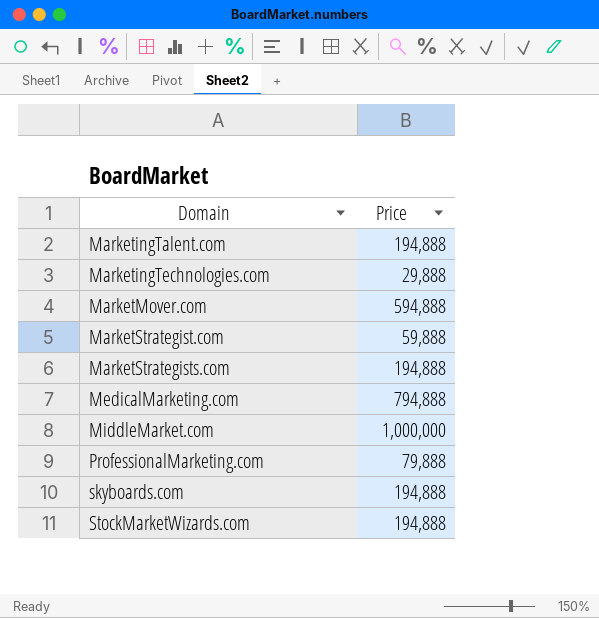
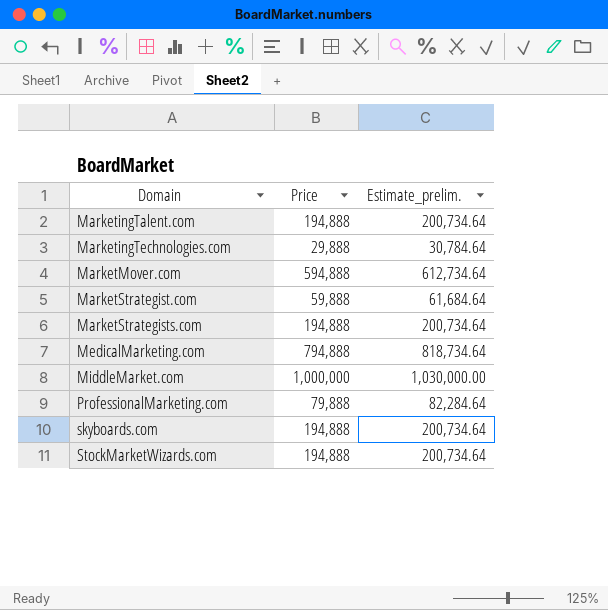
column Estimate_prelim. | formula: none -> [Price] * 1.03

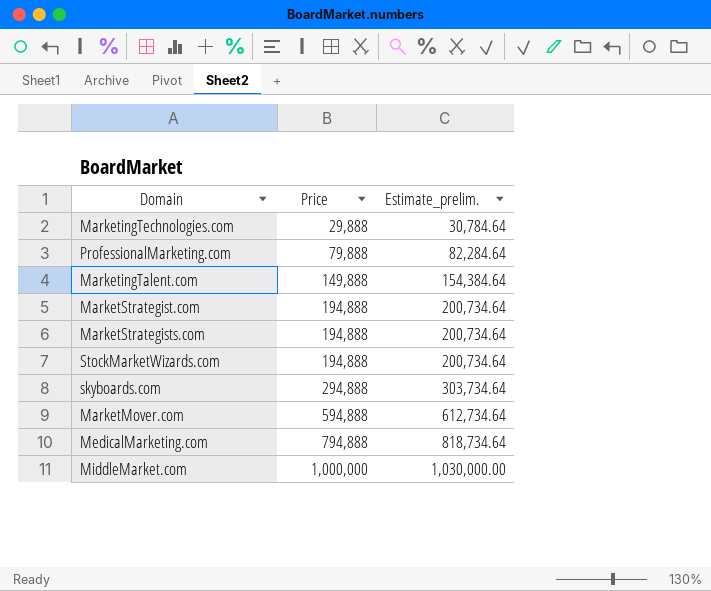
row order: Domain ascending -> Price ascending
MarketingTalent.com | Price: 194,888 -> 149,888
MarketingTalent.com | Estimate_prelim.: 200,734.64 -> 154,384.64
MarketStrategist.com | Price: 59,888 -> 194,888
MarketStrategist.com | Estimate_prelim.: 61,684.64 -> 200,734.64
skyboards.com | Price: 194,888 -> 294,888
skyboards.com | Estimate_prelim.: 200,734.64 -> 303,734.64

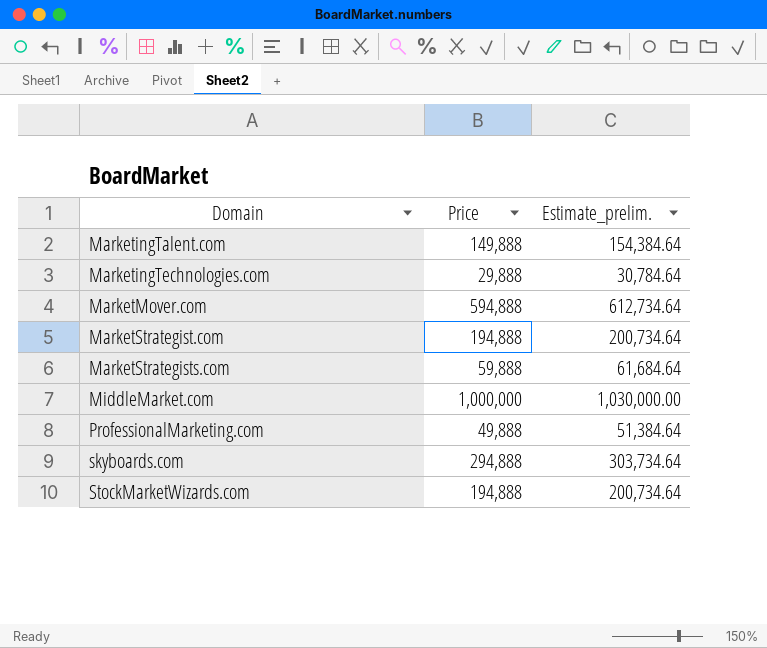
row order: Price ascending -> Domain ascending
row MedicalMarketing.com: 794,888 | 818,734.64 -> none
MarketStrategists.com | Price: 194,888 -> 59,888
MarketStrategists.com | Estimate_prelim.: 200,734.64 -> 61,684.64
ProfessionalMarketing.com | Price: 79,888 -> 49,888
ProfessionalMarketing.com | Estimate_prelim.: 82,284.64 -> 51,384.64

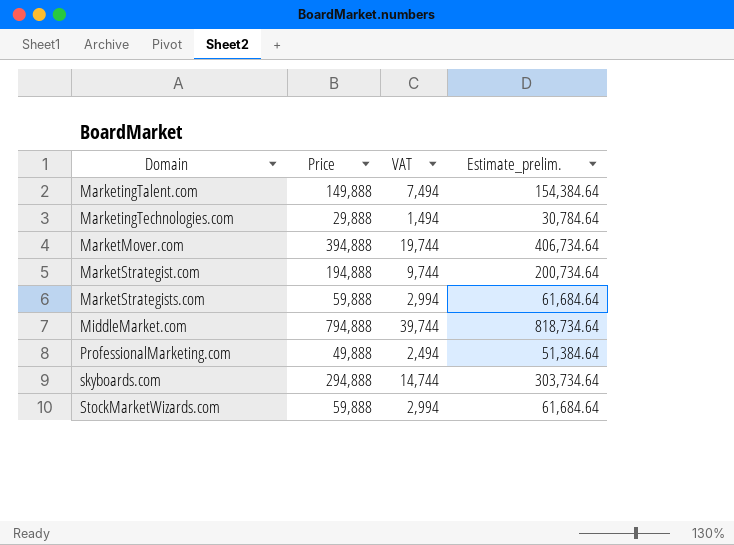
column VAT | formula: none -> [Price] * 0.05
MarketMover.com | Price: 594,888 -> 394,888
MarketMover.com | Estimate_prelim.: 612,734.64 -> 406,734.64
MiddleMarket.com | Price: 1,000,000 -> 794,888
MiddleMarket.com | Estimate_prelim.: 1,030,000.00 -> 818,734.64
StockMarketWizards.com | Price: 194,888 -> 59,888
StockMarketWizards.com | Estimate_prelim.: 200,734.64 -> 61,684.64

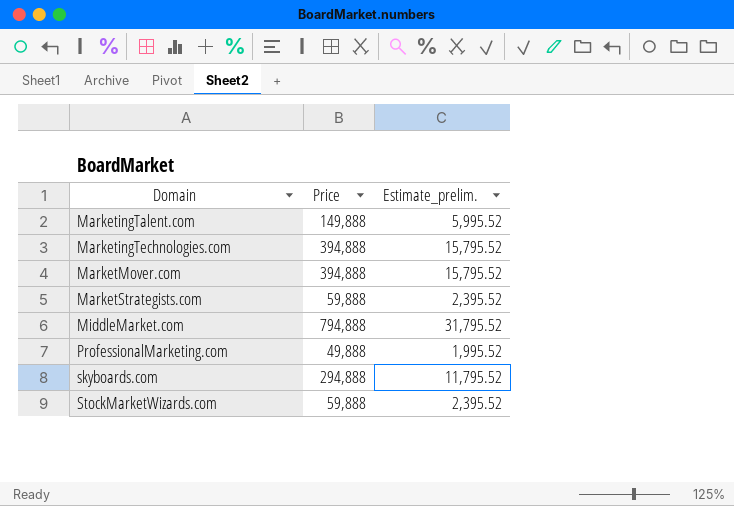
column VAT | formula: [Price] * 0.05 -> none
column Estimate_prelim. | formula: [Price] * 1.03 -> [Price] * 0.04
row MarketStrategist.com: 194,888 | 9,744 | 200,734.64 -> none
MarketingTechnologies.com | Price: 29,888 -> 394,888

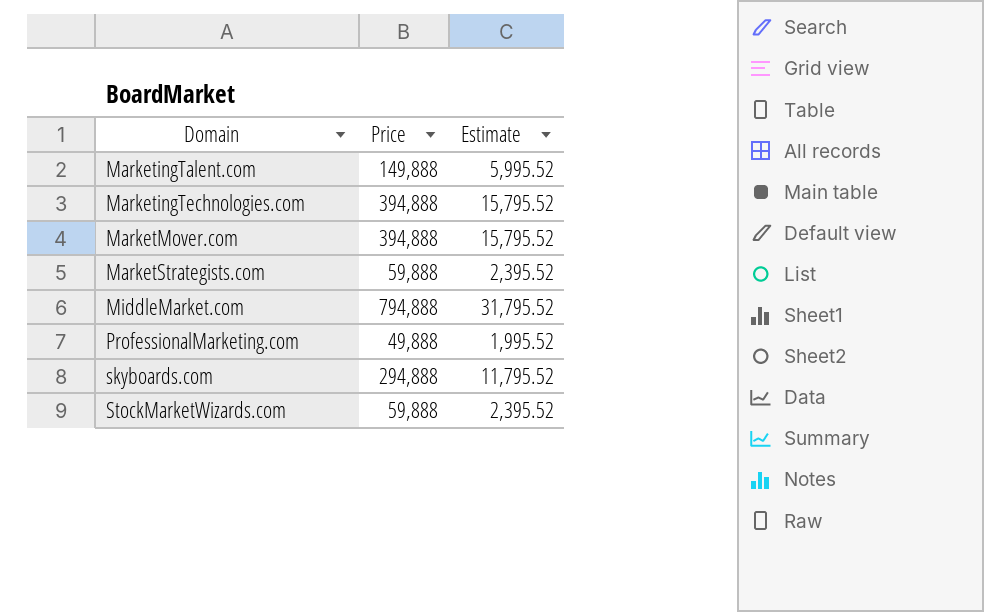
column name: Estimate_prelim. -> Estimate

